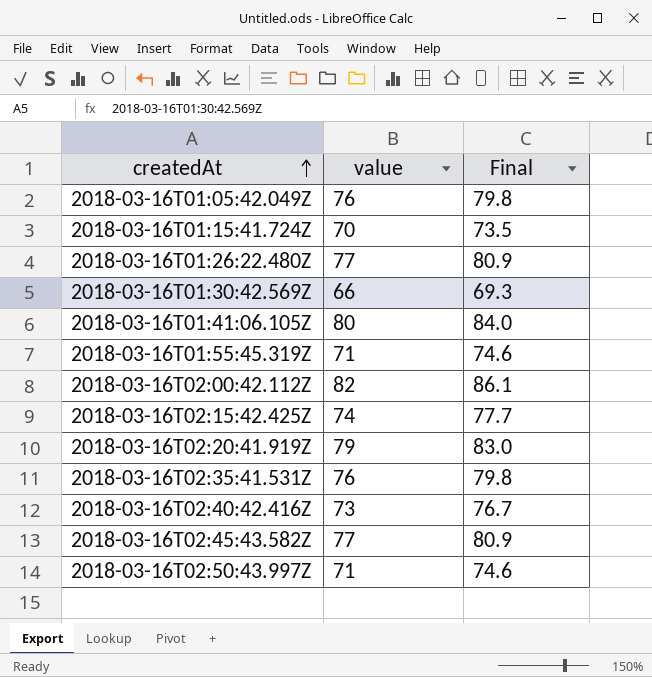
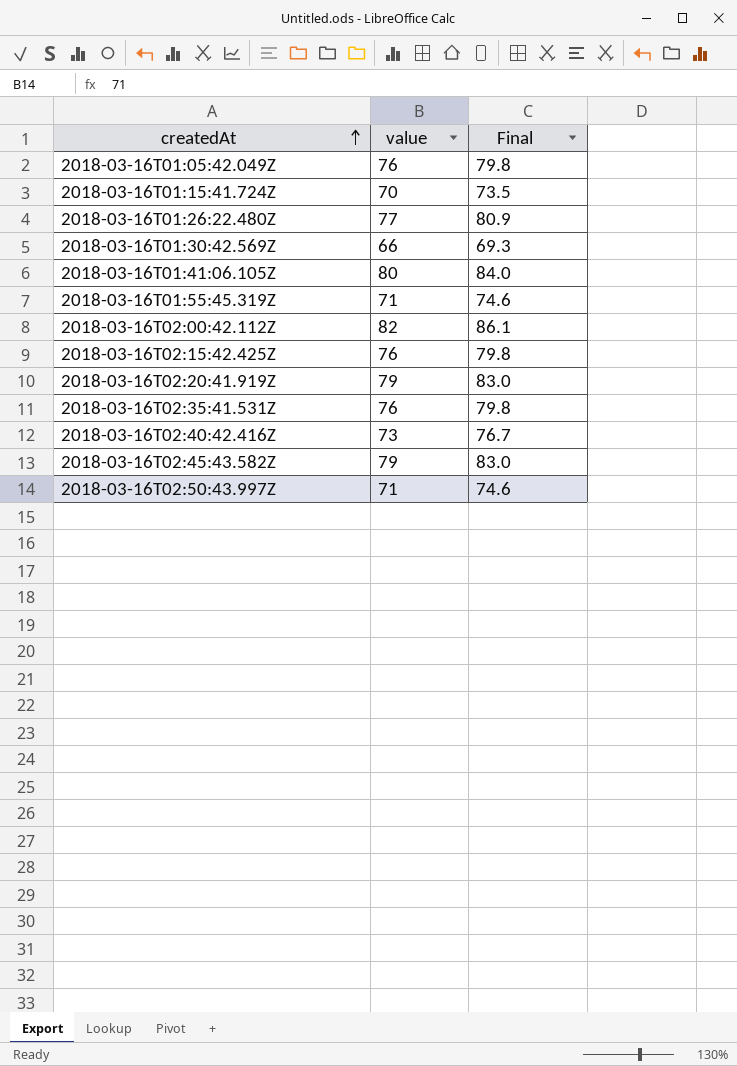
2018-03-16T02:15:42.425Z | value: 74 -> 76
2018-03-16T02:15:42.425Z | Final: 77.7 -> 79.8
2018-03-16T02:45:43.582Z | value: 77 -> 79
2018-03-16T02:45:43.582Z | Final: 80.9 -> 83.0

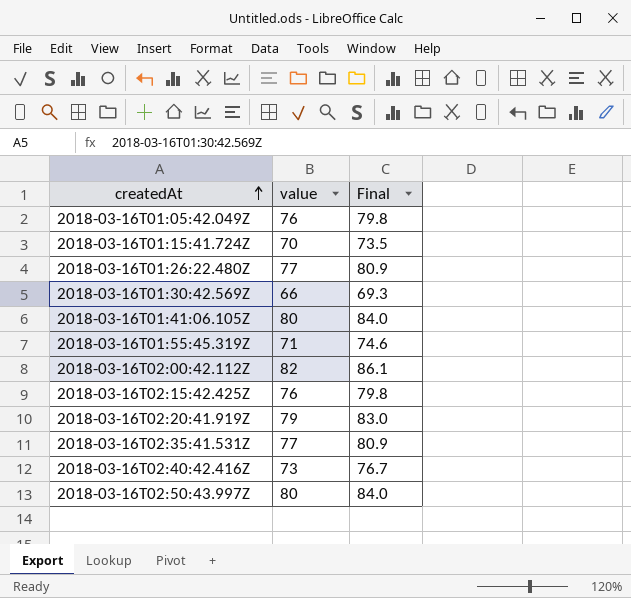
row 2018-03-16T02:45:43.582Z: 79 | 83.0 -> none
2018-03-16T02:35:41.531Z | value: 76 -> 77
2018-03-16T02:35:41.531Z | Final: 79.8 -> 80.9
2018-03-16T02:50:43.997Z | value: 71 -> 80
2018-03-16T02:50:43.997Z | Final: 74.6 -> 84.0

